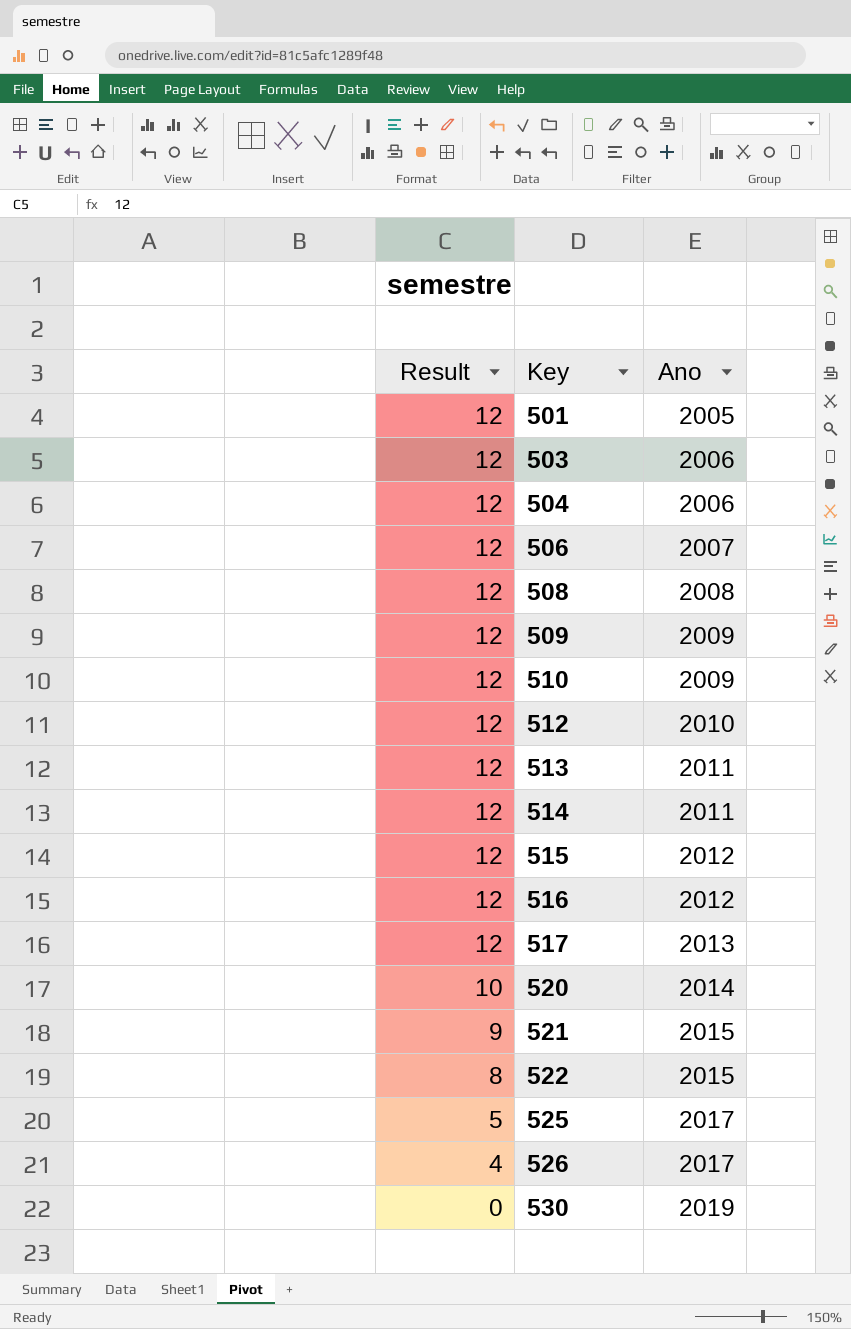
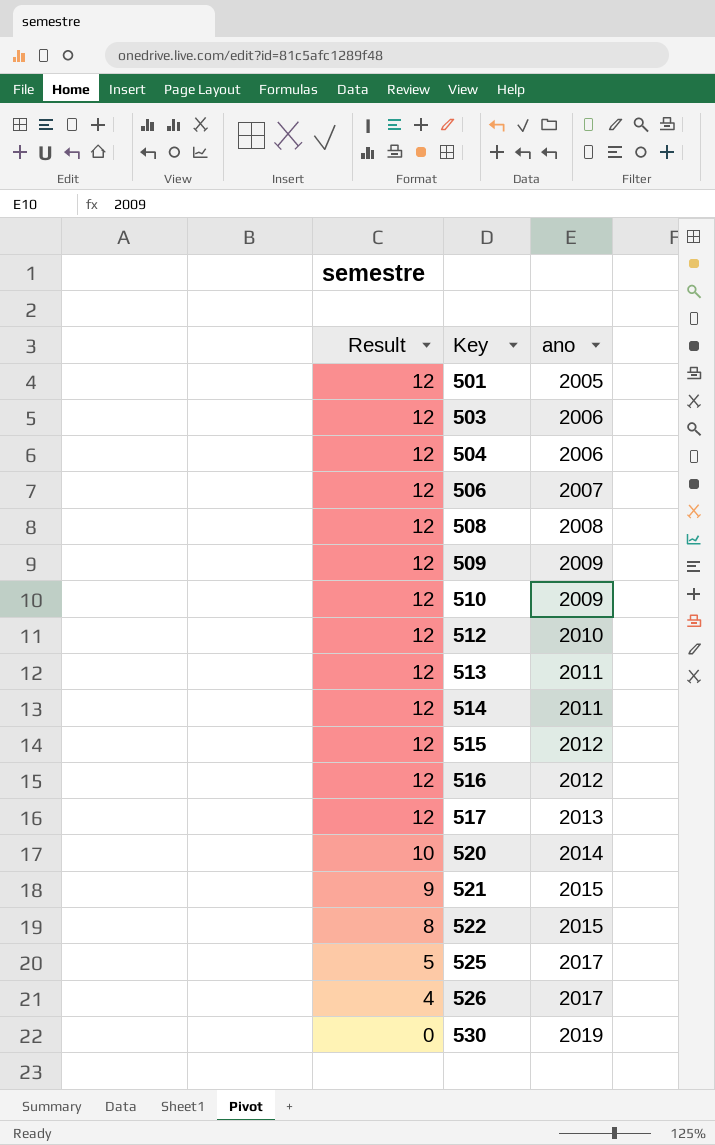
column name: Ano -> ano

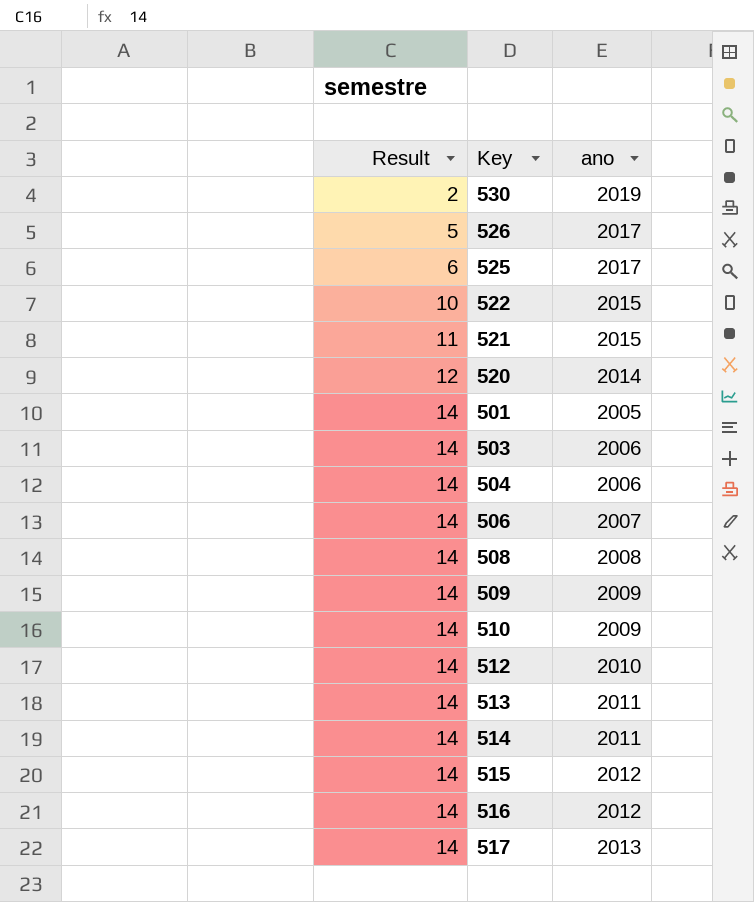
row order: Result descending -> Result ascending
530 | Result: 0 -> 2
526 | Result: 4 -> 5
525 | Result: 5 -> 6
522 | Result: 8 -> 10
521 | Result: 9 -> 11
520 | Result: 10 -> 12
501 | Result: 12 -> 14
503 | Result: 12 -> 14
504 | Result: 12 -> 14
506 | Result: 12 -> 14
508 | Result: 12 -> 14
509 | Result: 12 -> 14
510 | Result: 12 -> 14
512 | Result: 12 -> 14
513 | Result: 12 -> 14
514 | Result: 12 -> 14
515 | Result: 12 -> 14
516 | Result: 12 -> 14
517 | Result: 12 -> 14

